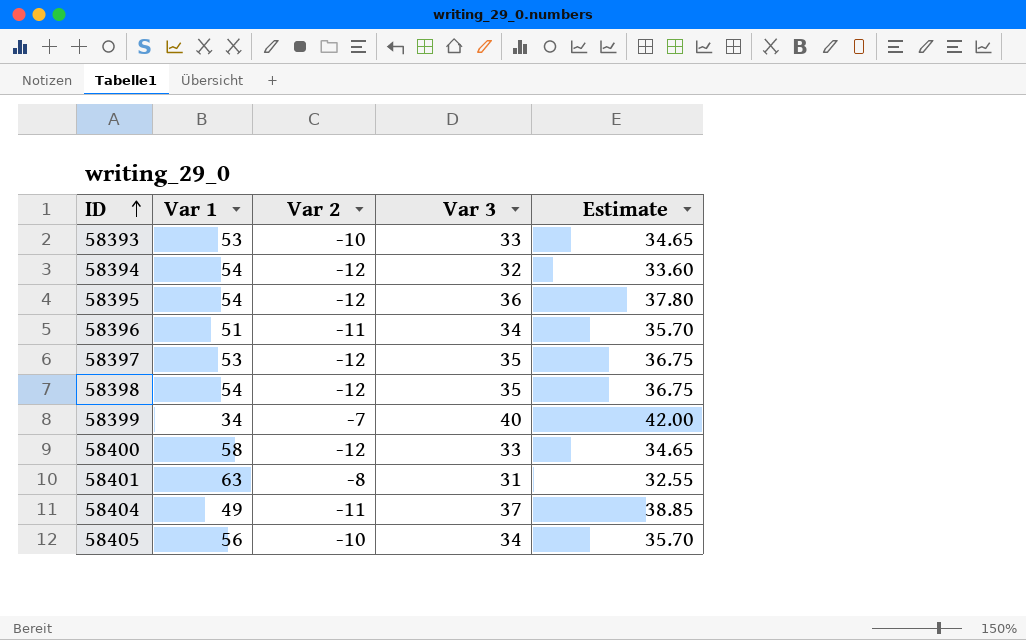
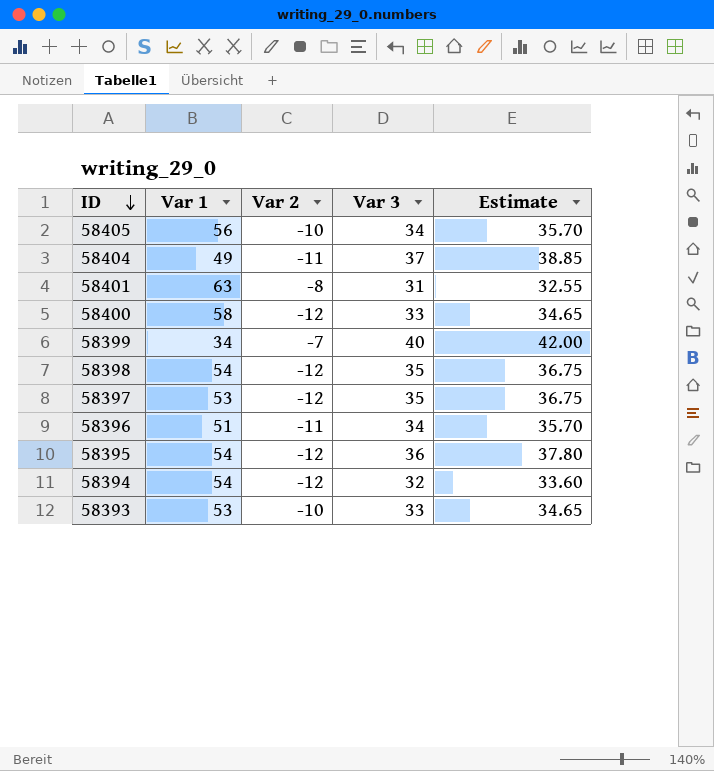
row order: ID ascending -> ID descending

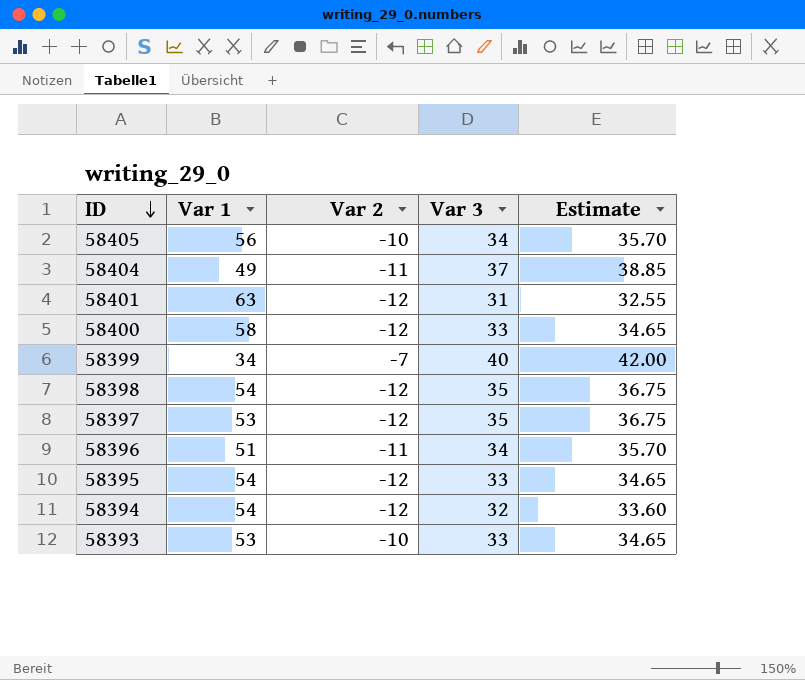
58401 | Var 2: -8 -> -12
58395 | Var 3: 36 -> 33
58395 | Estimate: 37.80 -> 34.65

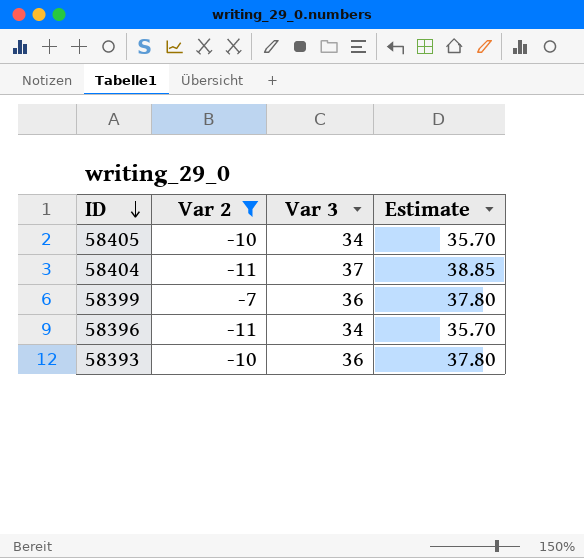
filter: none -> Var 2 != -12
column Var 1 | position: 2 -> none
58399 | Var 3: 40 -> 36
58399 | Estimate: 42.00 -> 37.80
58393 | Var 3: 33 -> 36
58393 | Estimate: 34.65 -> 37.80

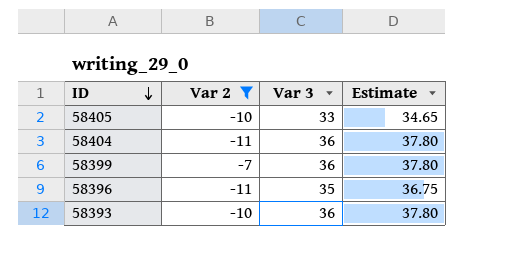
58405 | Var 3: 34 -> 33
58405 | Estimate: 35.70 -> 34.65
58404 | Var 3: 37 -> 36
58404 | Estimate: 38.85 -> 37.80
58396 | Var 3: 34 -> 35
58396 | Estimate: 35.70 -> 36.75

